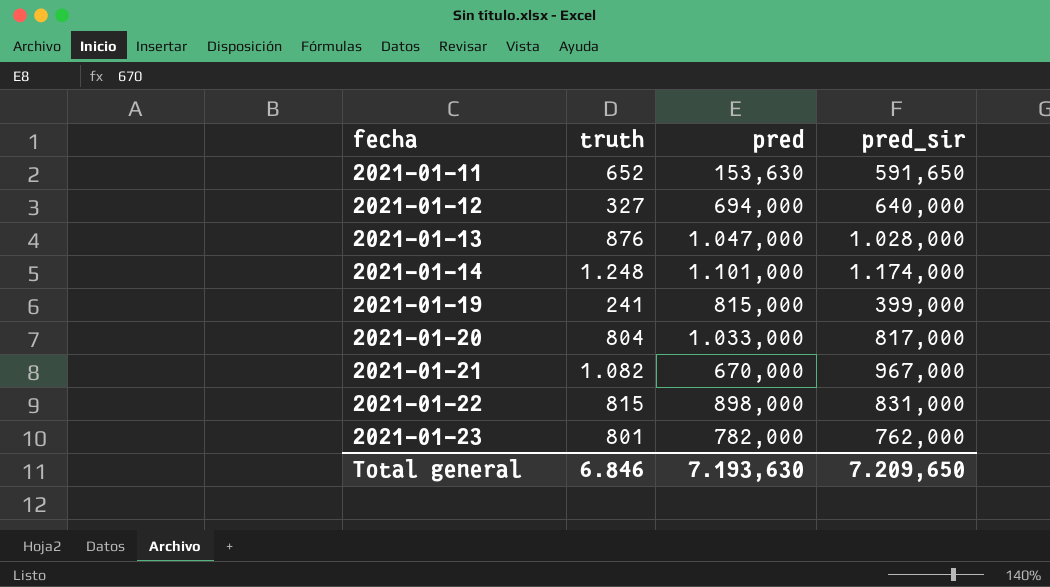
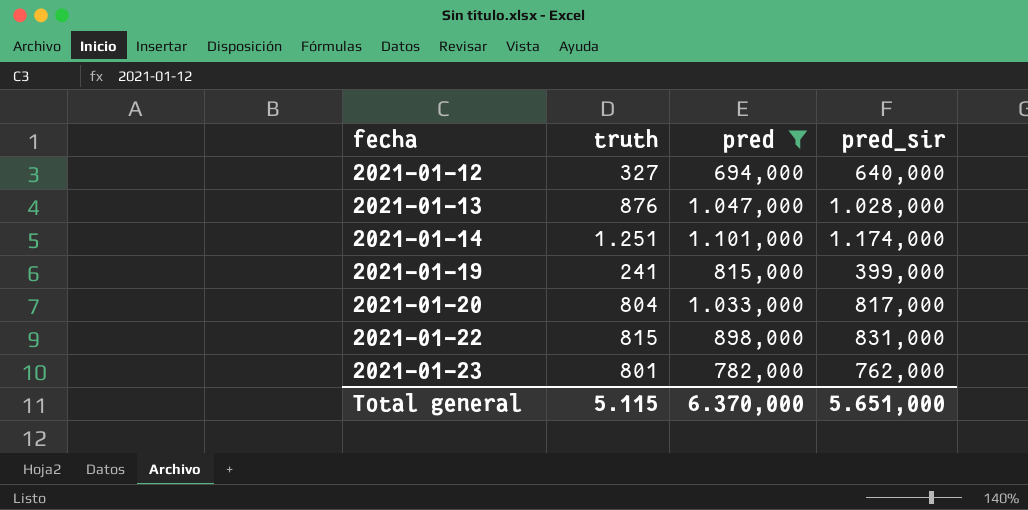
filter: none -> pred >= 694,000
2021-01-14 | truth: 1.248 -> 1.251
Total general | truth: 6.846 -> 5.115
Total general | pred: 7.193,630 -> 6.370,000
Total general | pred_sir: 7.209,650 -> 5.651,000

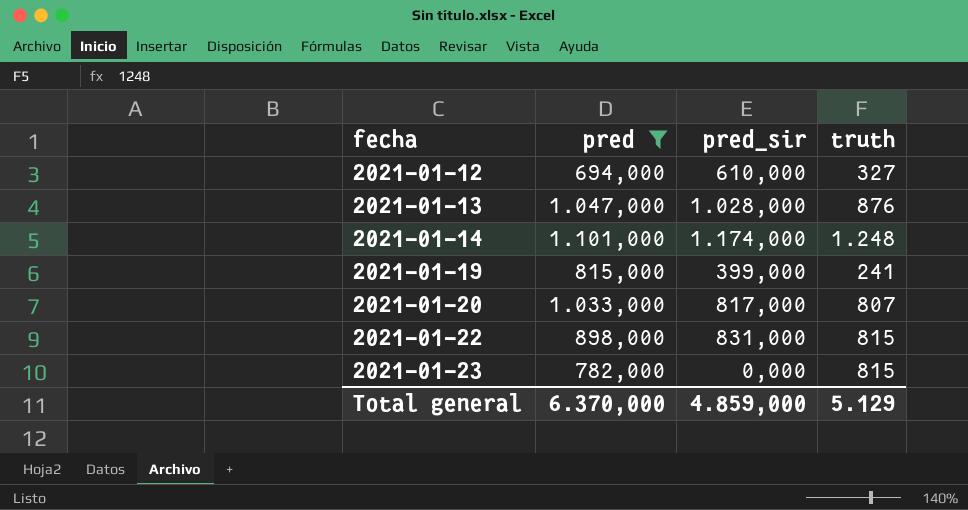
column truth | position: 2 -> 4
2021-01-12 | pred_sir: 640,000 -> 610,000
2021-01-14 | truth: 1.251 -> 1.248
2021-01-20 | truth: 804 -> 807
2021-01-23 | pred_sir: 762,000 -> 0,000
2021-01-23 | truth: 801 -> 815
Total general | pred_sir: 5.651,000 -> 4.859,000
Total general | truth: 5.115 -> 5.129

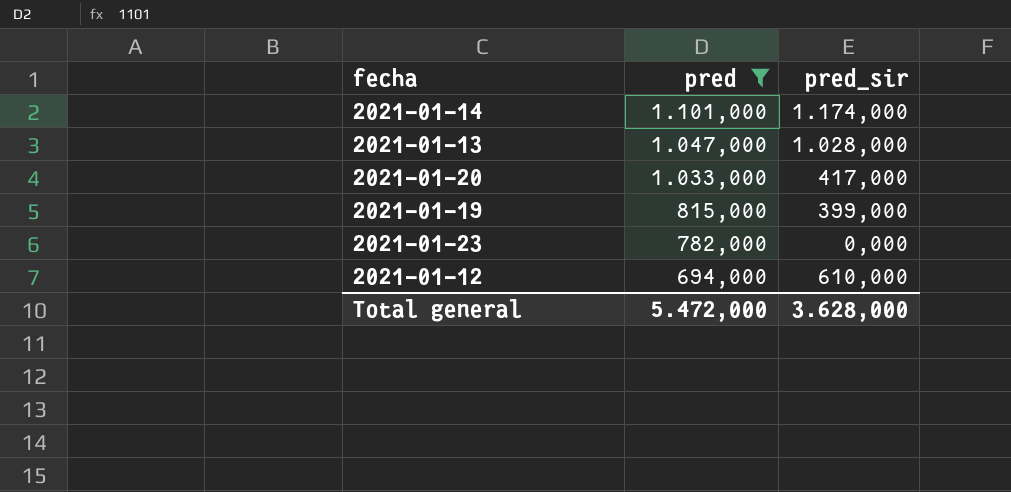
row order: fecha ascending -> pred descending
column truth | position: 4 -> none
row 2021-01-22: 898,000 | 831,000 | 815 -> none
2021-01-20 | pred_sir: 817,000 -> 417,000
Total general | pred: 6.370,000 -> 5.472,000
Total general | pred_sir: 4.859,000 -> 3.628,000

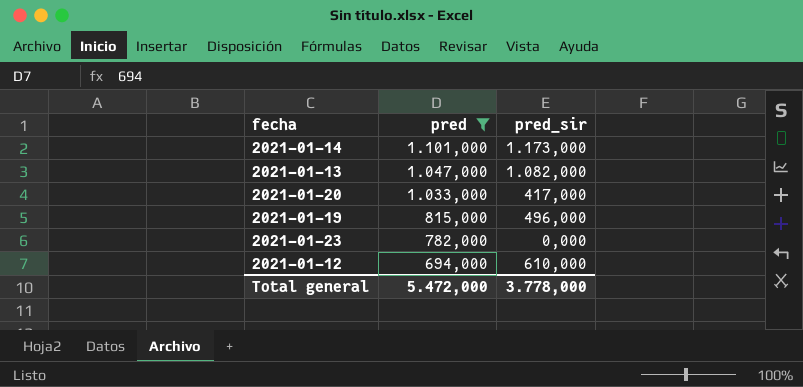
2021-01-14 | pred_sir: 1.174,000 -> 1.173,000
2021-01-13 | pred_sir: 1.028,000 -> 1.082,000
2021-01-19 | pred_sir: 399,000 -> 496,000
Total general | pred_sir: 3.628,000 -> 3.778,000

